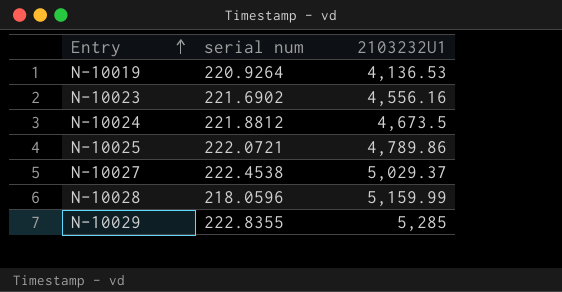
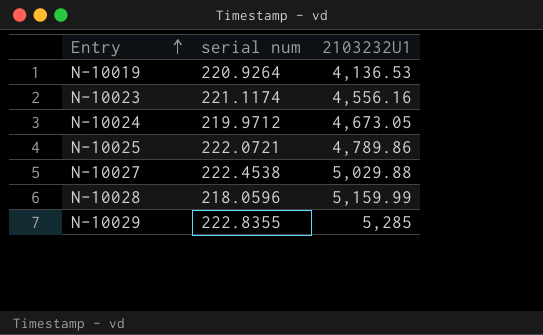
N-10023 | serial num: 221.6902 -> 221.1174
N-10024 | serial num: 221.8812 -> 219.9712
N-10024 | 2103232U1: 4,673.5 -> 4,673.05
N-10027 | 2103232U1: 5,029.37 -> 5,029.88

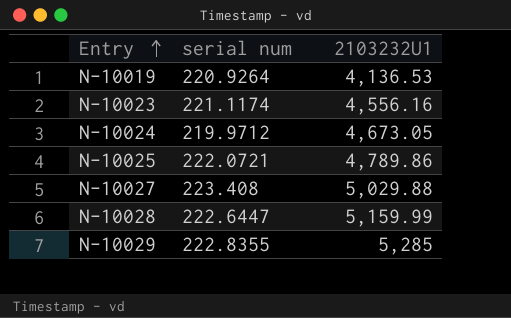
N-10027 | serial num: 222.4538 -> 223.408
N-10028 | serial num: 218.0596 -> 222.6447

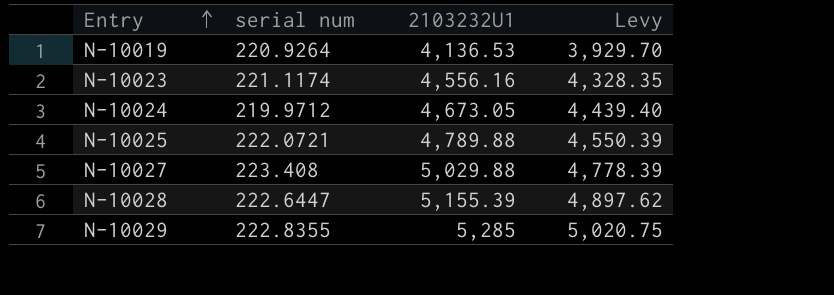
column Levy | formula: none -> [2103232U1] * 0.95
N-10025 | 2103232U1: 4,789.86 -> 4,789.88
N-10028 | 2103232U1: 5,159.99 -> 5,155.39

